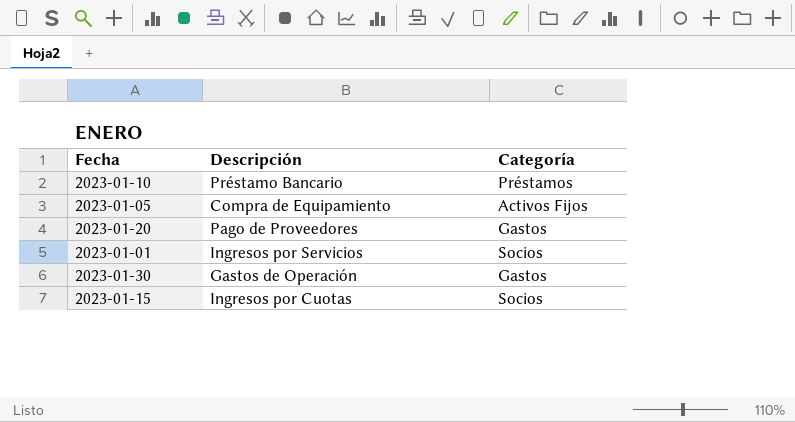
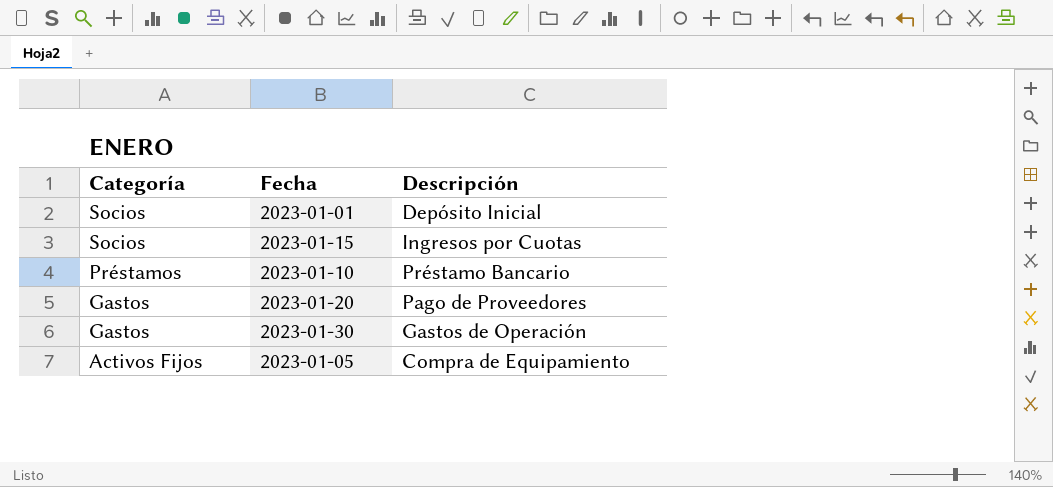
row order: none -> Categoría descending
column Categoría | position: 3 -> 1
2023-01-01 | Descripción: Ingresos por Servicios -> Depósito Inicial

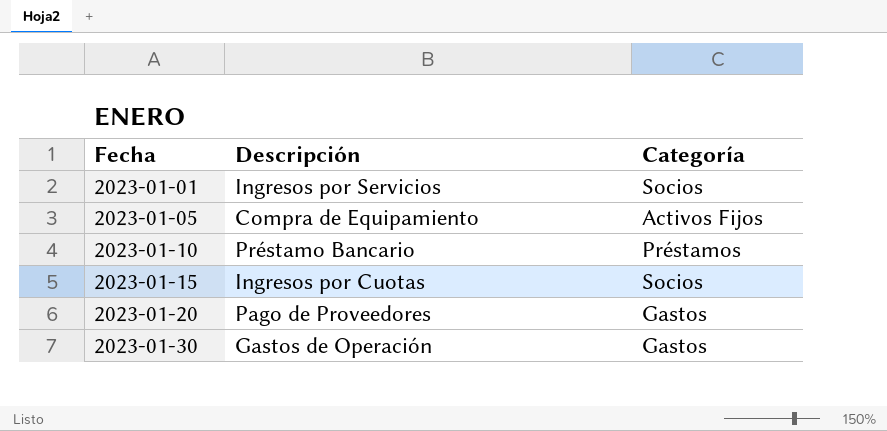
row order: Categoría descending -> Fecha ascending
column Categoría | position: 1 -> 3
2023-01-01 | Descripción: Depósito Inicial -> Ingresos por Servicios

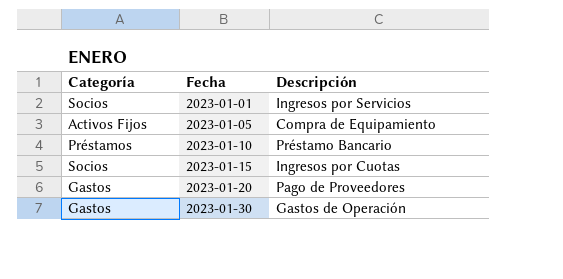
column Categoría | position: 3 -> 1

